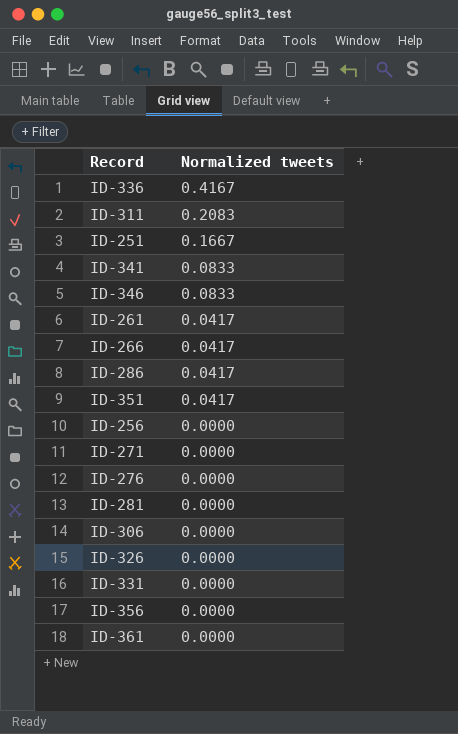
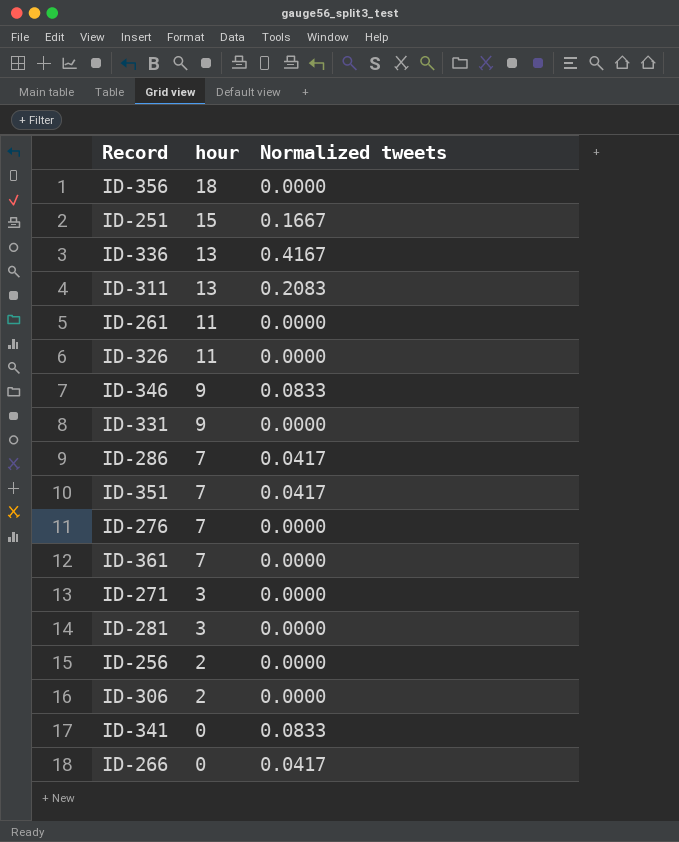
row order: Normalized tweets descending -> hour descending
column hour | position: none -> 2
ID-261 | Normalized tweets: 0.0417 -> 0.0000

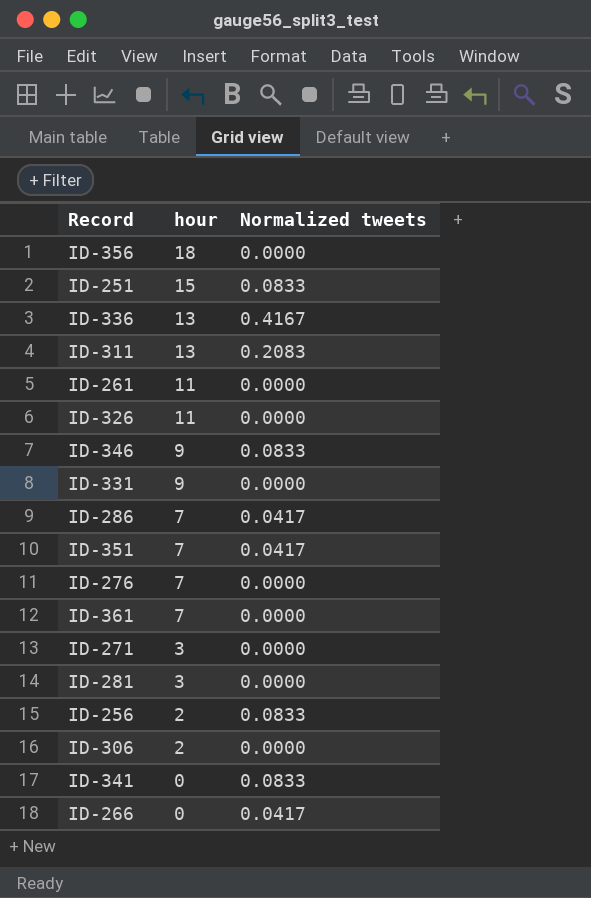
ID-251 | Normalized tweets: 0.1667 -> 0.0833
ID-256 | Normalized tweets: 0.0000 -> 0.0833

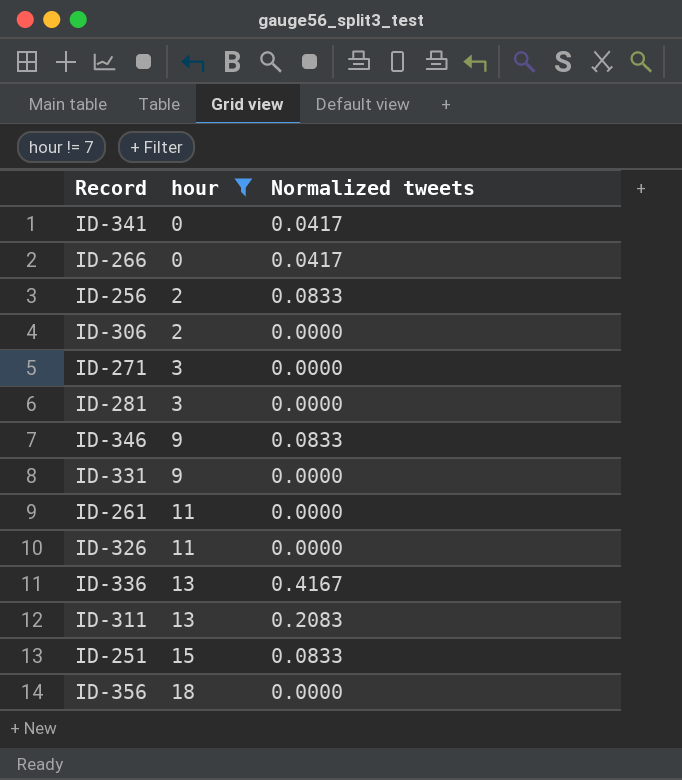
filter: none -> hour != 7
row order: hour descending -> hour ascending
ID-341 | Normalized tweets: 0.0833 -> 0.0417

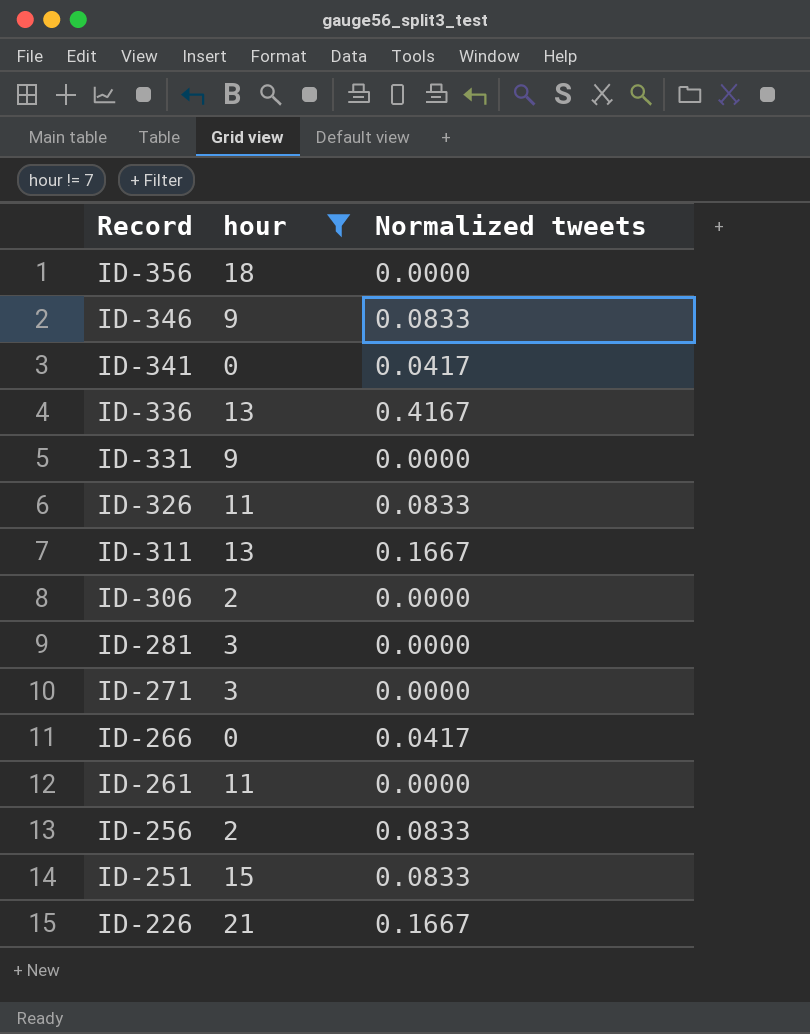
row order: hour ascending -> Record descending
ID-326 | Normalized tweets: 0.0000 -> 0.0833
ID-311 | Normalized tweets: 0.2083 -> 0.1667
row ID-226: none -> 21 | 0.1667

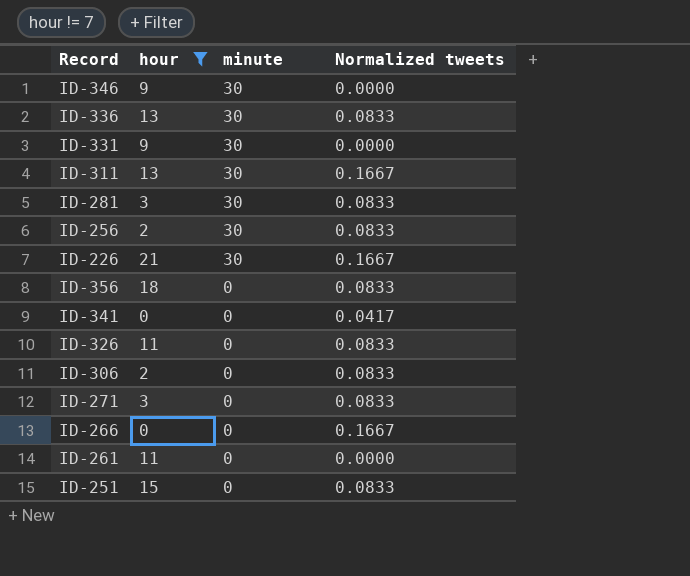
row order: Record descending -> minute descending
column minute | position: none -> 3
ID-346 | Normalized tweets: 0.0833 -> 0.0000
ID-336 | Normalized tweets: 0.4167 -> 0.0833
ID-281 | Normalized tweets: 0.0000 -> 0.0833
ID-356 | Normalized tweets: 0.0000 -> 0.0833
ID-306 | Normalized tweets: 0.0000 -> 0.0833
ID-271 | Normalized tweets: 0.0000 -> 0.0833
ID-266 | Normalized tweets: 0.0417 -> 0.1667

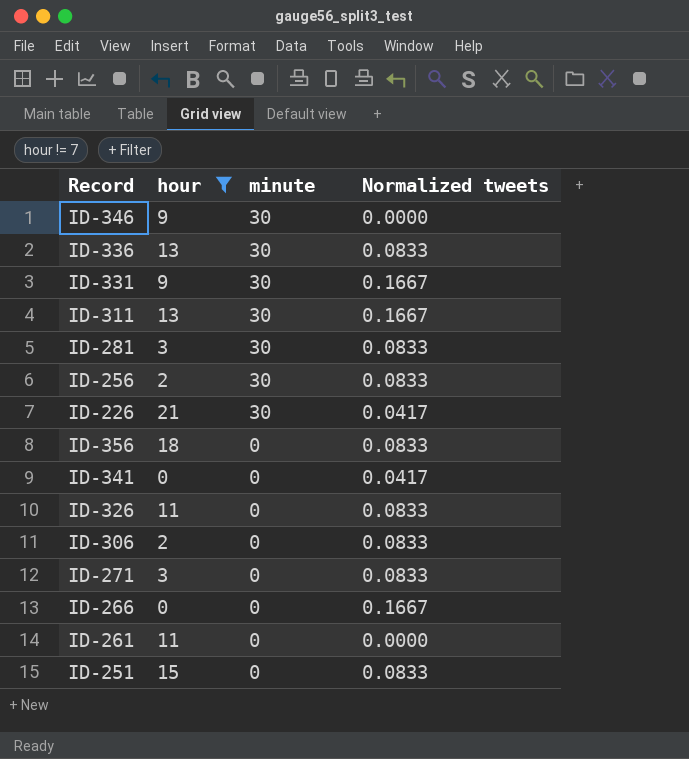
ID-331 | Normalized tweets: 0.0000 -> 0.1667
ID-226 | Normalized tweets: 0.1667 -> 0.0417

